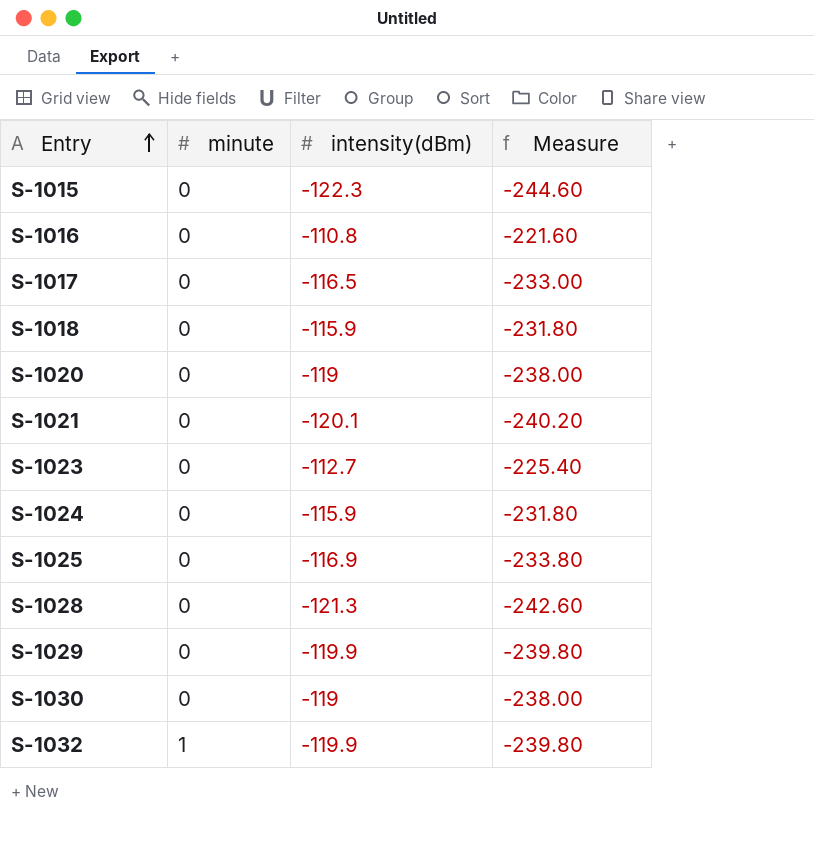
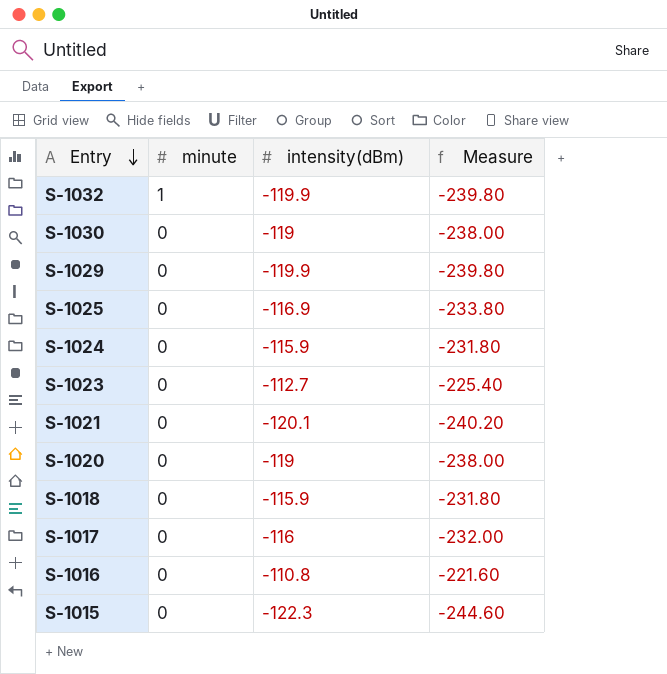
row order: Entry ascending -> Entry descending
row S-1028: 0 | -121.3 | -242.60 -> none
S-1017 | intensity(dBm): -116.5 -> -116
S-1017 | Measure: -233.00 -> -232.00

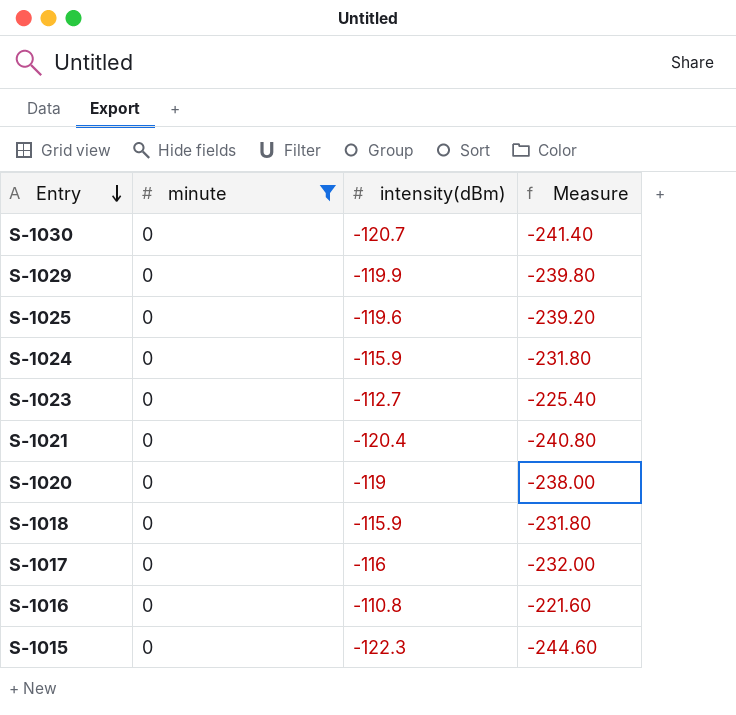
filter: none -> minute = 0
S-1030 | intensity(dBm): -119 -> -120.7
S-1030 | Measure: -238.00 -> -241.40
S-1025 | intensity(dBm): -116.9 -> -119.6
S-1025 | Measure: -233.80 -> -239.20
S-1021 | intensity(dBm): -120.1 -> -120.4
S-1021 | Measure: -240.20 -> -240.80

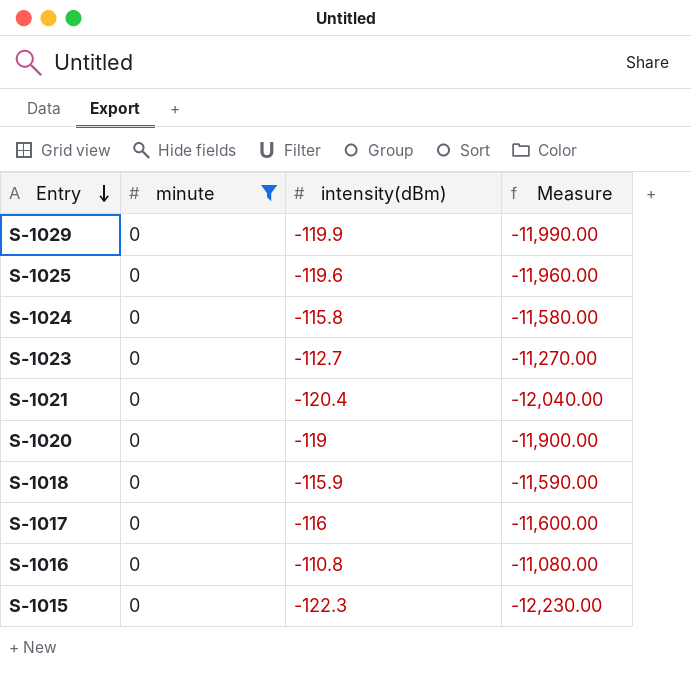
column Measure | formula: [intensity(dBm)] * 2 -> [intensity(dBm)] * 100
row S-1030: 0 | -120.7 | -241.40 -> none
S-1024 | intensity(dBm): -115.9 -> -115.8

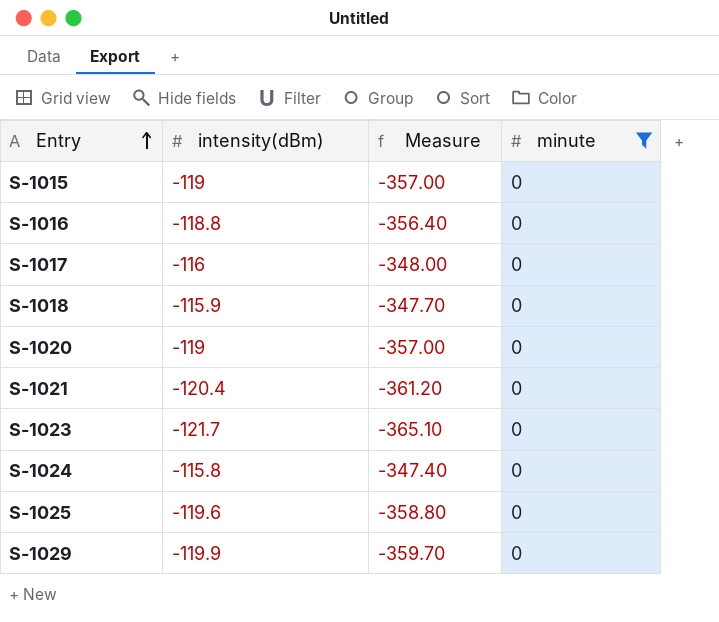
row order: Entry descending -> Entry ascending
column Measure | formula: [intensity(dBm)] * 100 -> [intensity(dBm)] * 3
column minute | position: 2 -> 4
S-1015 | intensity(dBm): -122.3 -> -119
S-1016 | intensity(dBm): -110.8 -> -118.8
S-1023 | intensity(dBm): -112.7 -> -121.7

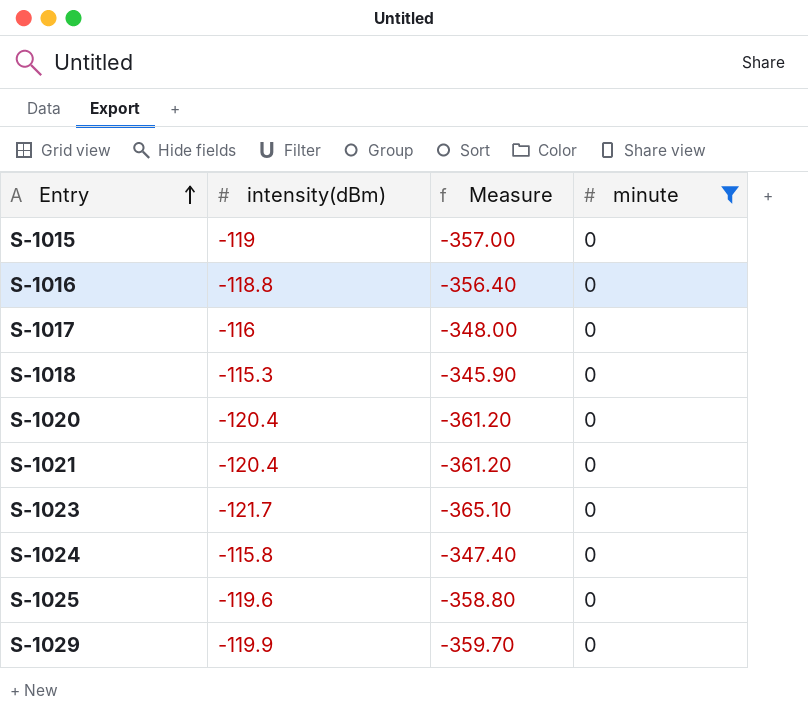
S-1018 | intensity(dBm): -115.9 -> -115.3
S-1018 | Measure: -347.70 -> -345.90
S-1020 | intensity(dBm): -119 -> -120.4
S-1020 | Measure: -357.00 -> -361.20

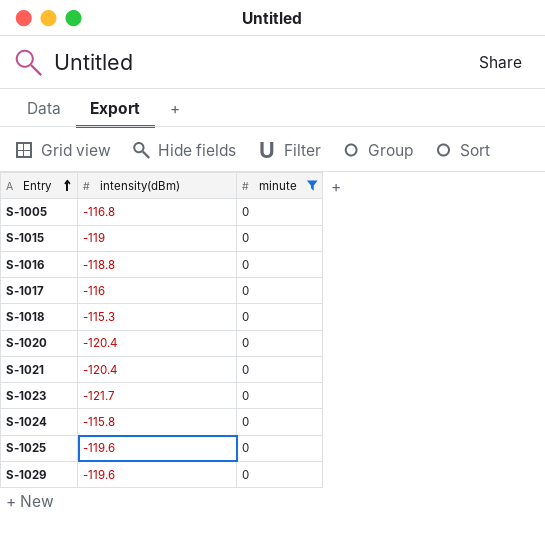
column Measure | formula: [intensity(dBm)] * 3 -> none
row S-1005: none -> -116.8 | 0
S-1029 | intensity(dBm): -119.9 -> -119.6

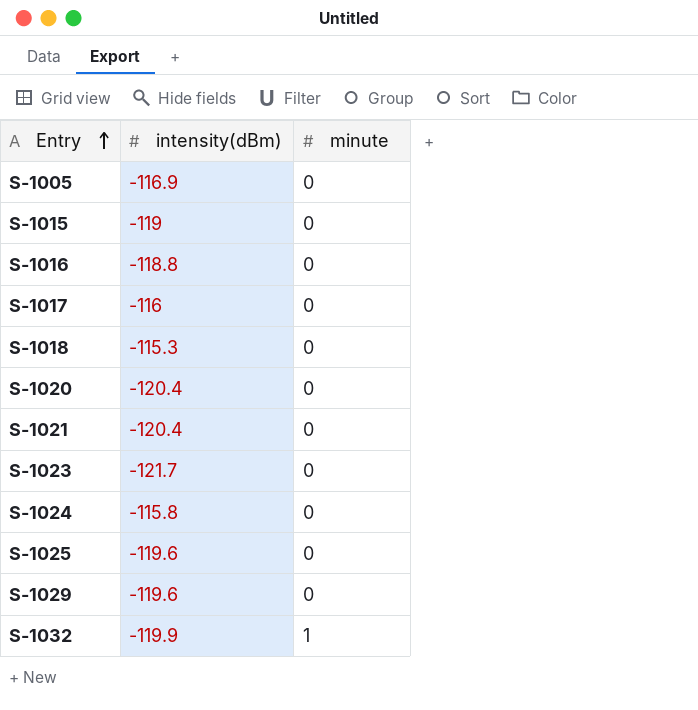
filter: minute = 0 -> none
S-1005 | intensity(dBm): -116.8 -> -116.9

